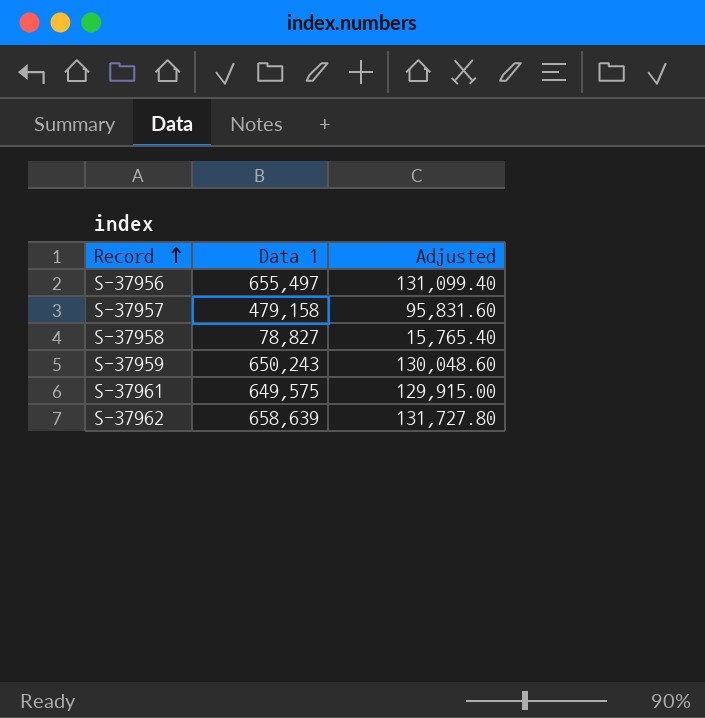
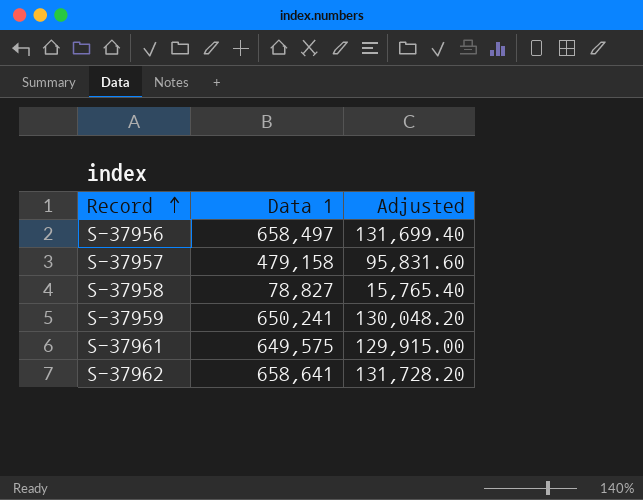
S-37956 | Data 1: 655,497 -> 658,497
S-37956 | Adjusted: 131,099.40 -> 131,699.40
S-37959 | Data 1: 650,243 -> 650,241
S-37959 | Adjusted: 130,048.60 -> 130,048.20
S-37962 | Data 1: 658,639 -> 658,641
S-37962 | Adjusted: 131,727.80 -> 131,728.20

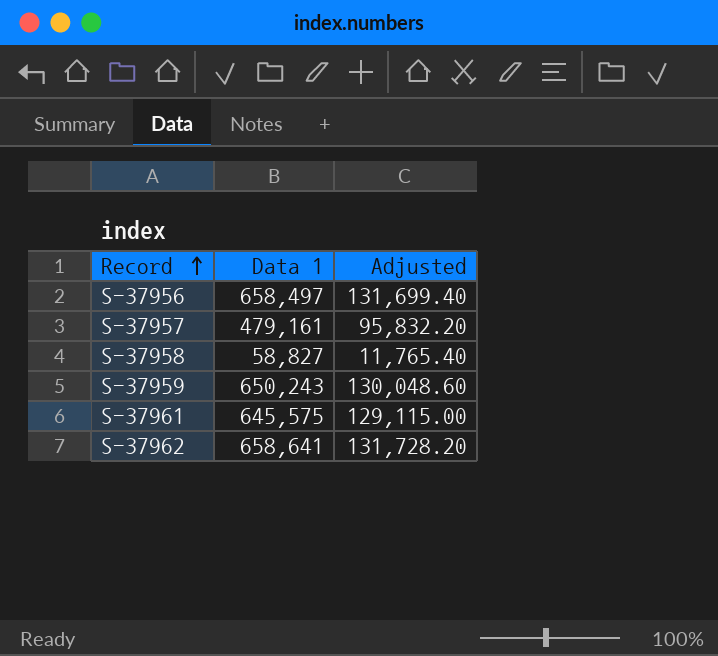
S-37957 | Data 1: 479,158 -> 479,161
S-37957 | Adjusted: 95,831.60 -> 95,832.20
S-37958 | Data 1: 78,827 -> 58,827
S-37958 | Adjusted: 15,765.40 -> 11,765.40
S-37959 | Data 1: 650,241 -> 650,243
S-37959 | Adjusted: 130,048.20 -> 130,048.60
S-37961 | Data 1: 649,575 -> 645,575
S-37961 | Adjusted: 129,915.00 -> 129,115.00

